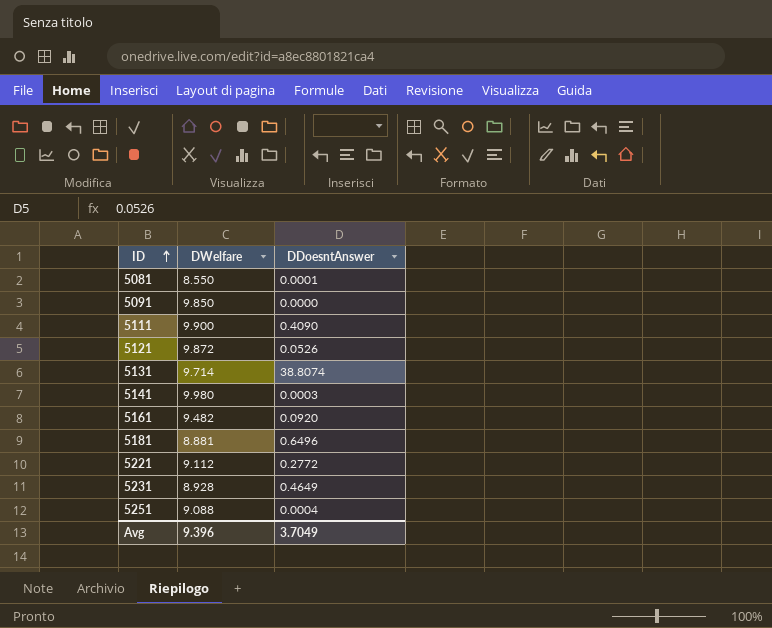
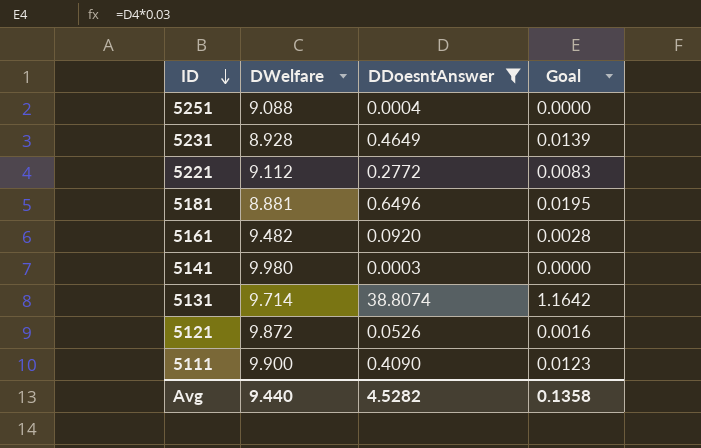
filter: none -> DDoesntAnswer >= 0.0003
row order: ID ascending -> ID descending
column Goal | formula: none -> [DDoesntAnswer] * 0.03
Avg | DWelfare: 9.396 -> 9.440
Avg | DDoesntAnswer: 3.7049 -> 4.5282

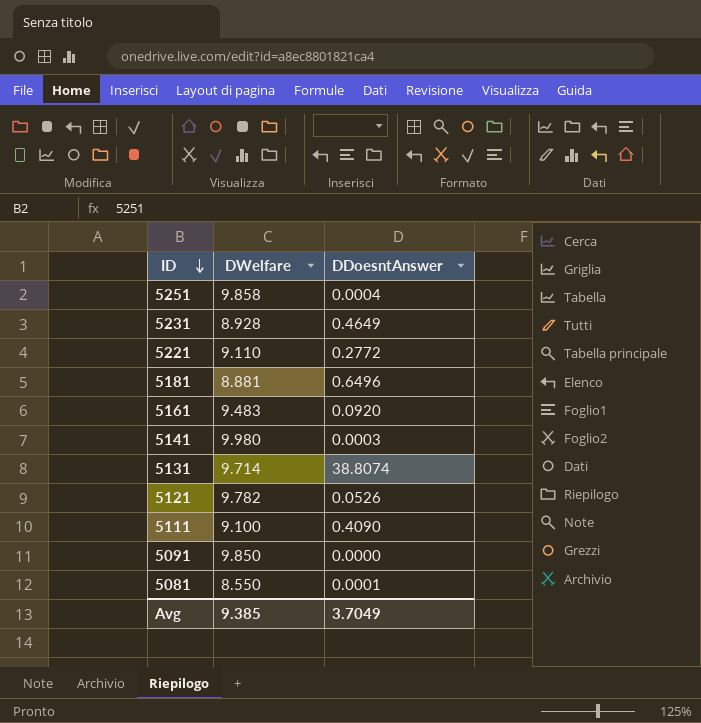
filter: DDoesntAnswer >= 0.0003 -> none
column Goal | formula: [DDoesntAnswer] * 0.03 -> none
5251 | DWelfare: 9.088 -> 9.858
5221 | DWelfare: 9.112 -> 9.110
5161 | DWelfare: 9.482 -> 9.483
5121 | DWelfare: 9.872 -> 9.782
5111 | DWelfare: 9.900 -> 9.100
Avg | DWelfare: 9.440 -> 9.385
Avg | DDoesntAnswer: 4.5282 -> 3.7049

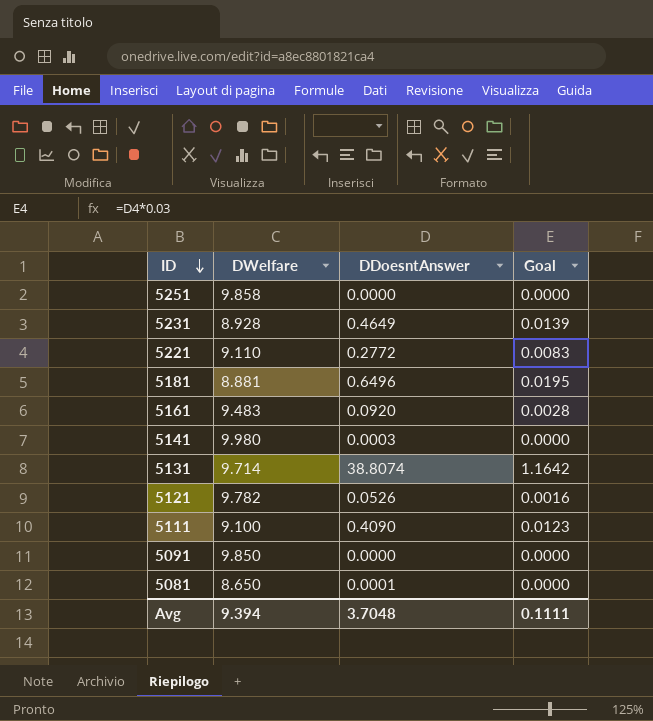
column Goal | formula: none -> [DDoesntAnswer] * 0.03
5251 | DDoesntAnswer: 0.0004 -> 0.0000
5081 | DWelfare: 8.550 -> 8.650
Avg | DWelfare: 9.385 -> 9.394
Avg | DDoesntAnswer: 3.7049 -> 3.7048

